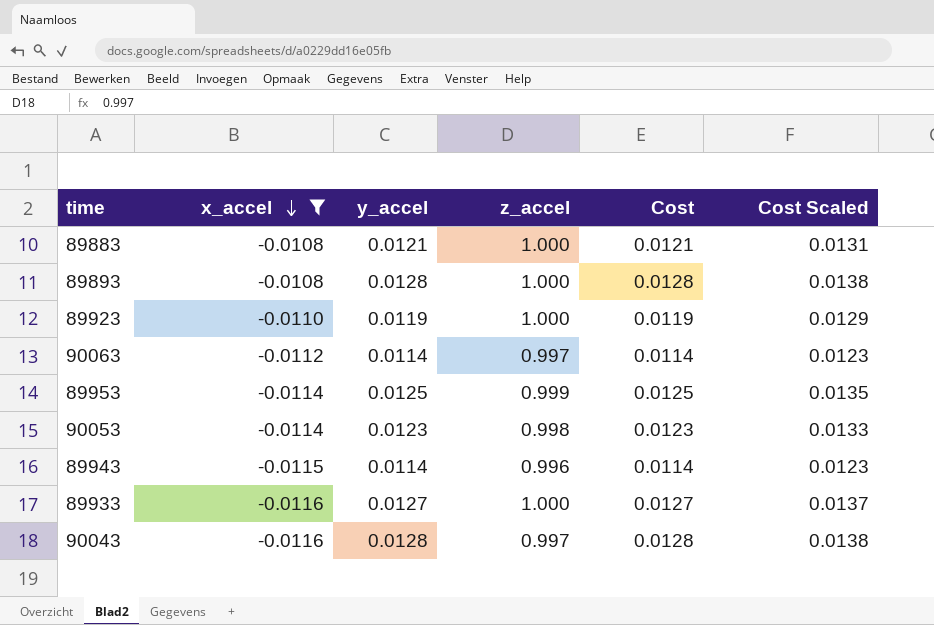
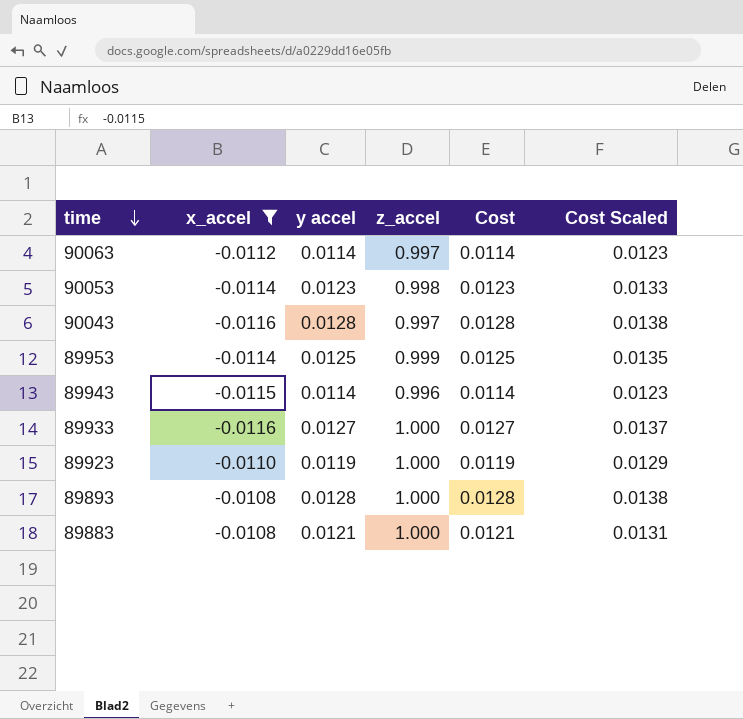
row order: x_accel descending -> time descending
column name: y_accel -> y accel

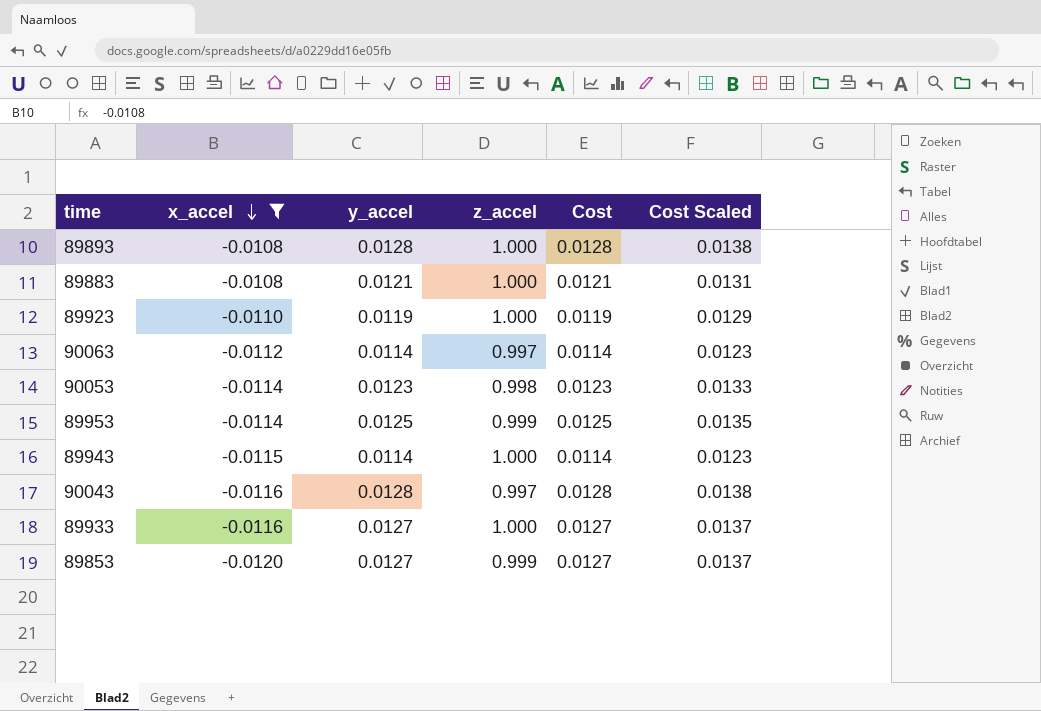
row order: time descending -> x_accel descending
column name: y accel -> y_accel
89943 | z_accel: 0.996 -> 1.000
row 89853: none -> -0.0120 | 0.0127 | 0.999 | 0.0127 | 0.0137

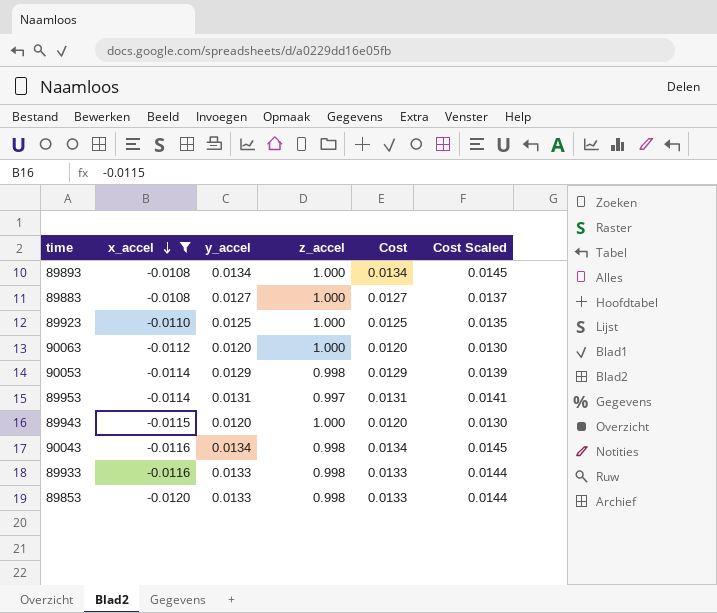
89893 | y_accel: 0.0128 -> 0.0134
89893 | Cost: 0.0128 -> 0.0134
89893 | Cost Scaled: 0.0138 -> 0.0145
89883 | y_accel: 0.0121 -> 0.0127
89883 | Cost: 0.0121 -> 0.0127
89883 | Cost Scaled: 0.0131 -> 0.0137
89923 | y_accel: 0.0119 -> 0.0125
89923 | Cost: 0.0119 -> 0.0125
89923 | Cost Scaled: 0.0129 -> 0.0135
90063 | y_accel: 0.0114 -> 0.0120
90063 | z_accel: 0.997 -> 1.000
90063 | Cost: 0.0114 -> 0.0120
90063 | Cost Scaled: 0.0123 -> 0.0130
90053 | y_accel: 0.0123 -> 0.0129
90053 | Cost: 0.0123 -> 0.0129
90053 | Cost Scaled: 0.0133 -> 0.0139
89953 | y_accel: 0.0125 -> 0.0131
89953 | z_accel: 0.999 -> 0.997
89953 | Cost: 0.0125 -> 0.0131
89953 | Cost Scaled: 0.0135 -> 0.0141
89943 | y_accel: 0.0114 -> 0.0120
89943 | Cost: 0.0114 -> 0.0120
89943 | Cost Scaled: 0.0123 -> 0.0130
90043 | y_accel: 0.0128 -> 0.0134
90043 | z_accel: 0.997 -> 0.998
90043 | Cost: 0.0128 -> 0.0134
90043 | Cost Scaled: 0.0138 -> 0.0145
89933 | y_accel: 0.0127 -> 0.0133
89933 | z_accel: 1.000 -> 0.998
89933 | Cost: 0.0127 -> 0.0133
89933 | Cost Scaled: 0.0137 -> 0.0144
89853 | y_accel: 0.0127 -> 0.0133
89853 | z_accel: 0.999 -> 0.998
89853 | Cost: 0.0127 -> 0.0133
89853 | Cost Scaled: 0.0137 -> 0.0144

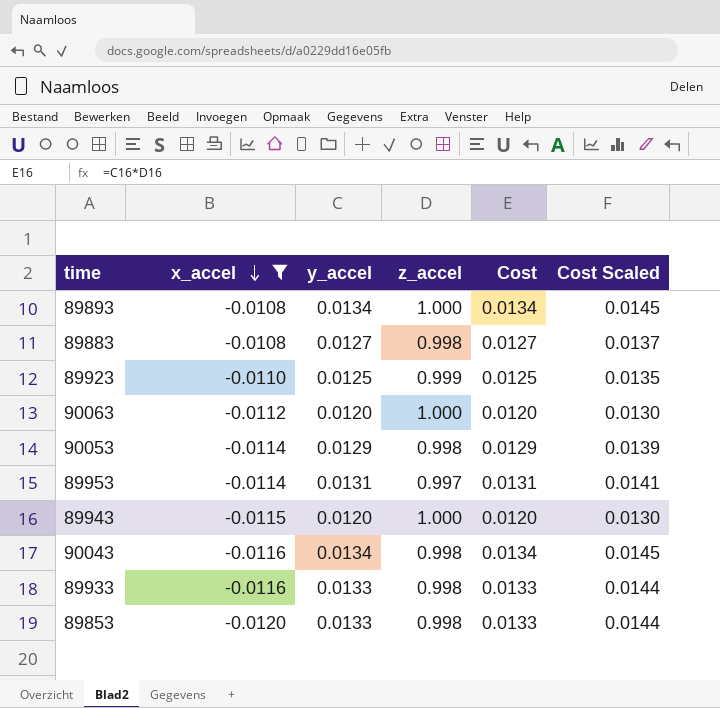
89883 | z_accel: 1.000 -> 0.998
89923 | z_accel: 1.000 -> 0.999

